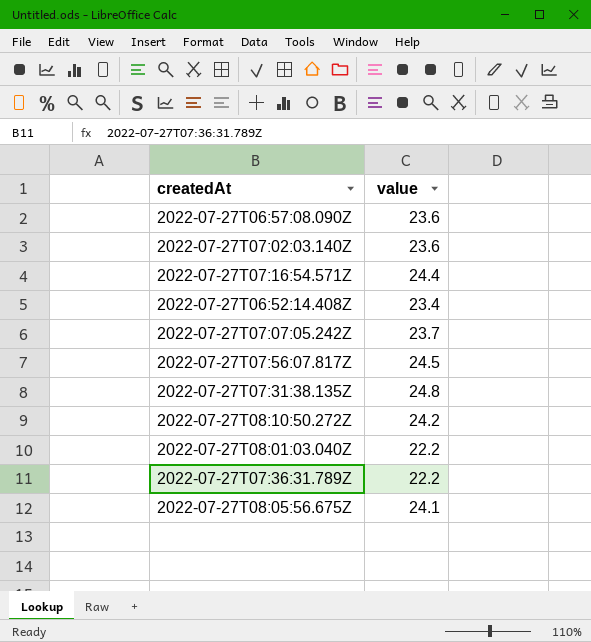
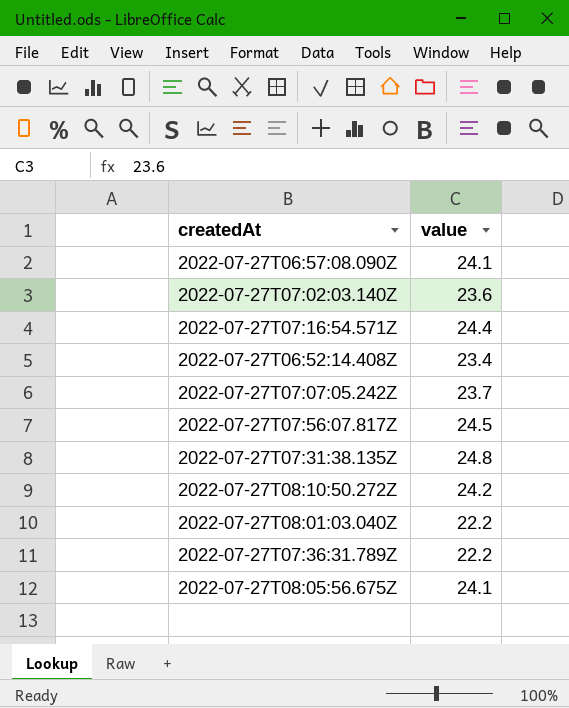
2022-07-27T06:57:08.090Z | value: 23.6 -> 24.1

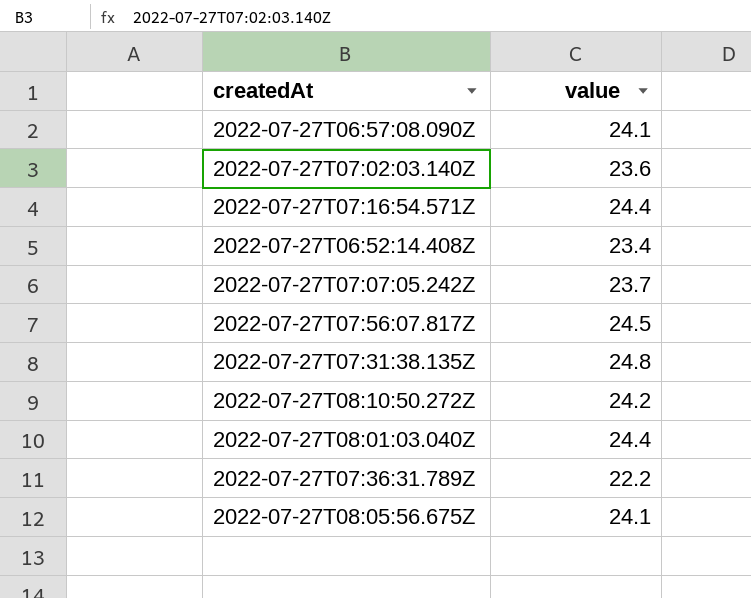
2022-07-27T08:01:03.040Z | value: 22.2 -> 24.4

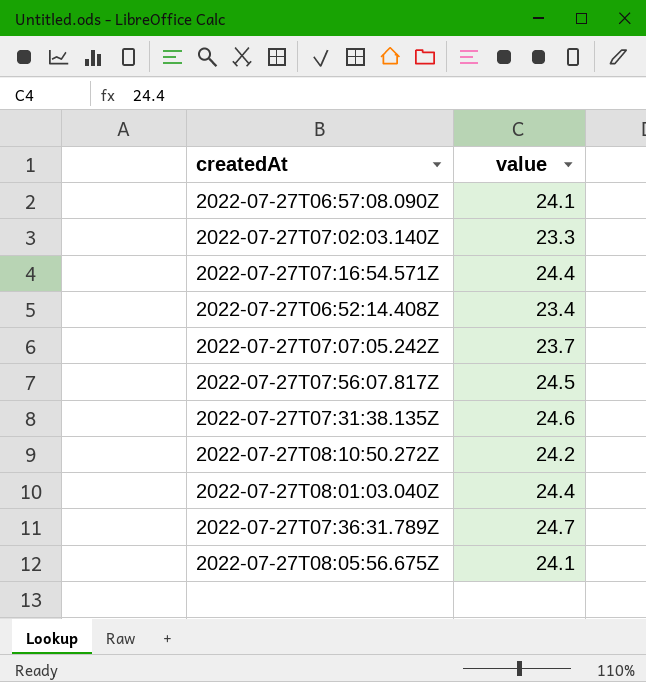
2022-07-27T07:02:03.140Z | value: 23.6 -> 23.3
2022-07-27T07:31:38.135Z | value: 24.8 -> 24.6
2022-07-27T07:36:31.789Z | value: 22.2 -> 24.7

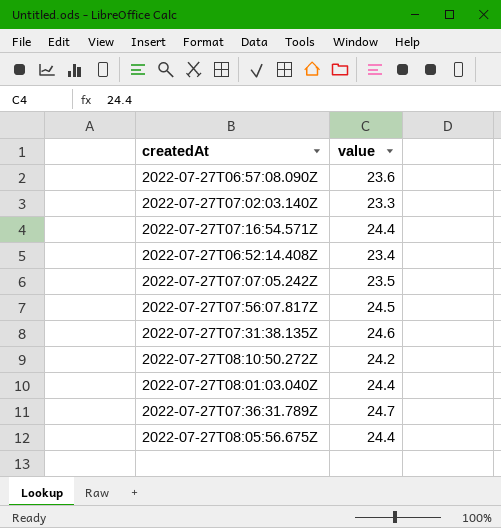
2022-07-27T06:57:08.090Z | value: 24.1 -> 23.6
2022-07-27T07:07:05.242Z | value: 23.7 -> 23.5
2022-07-27T08:05:56.675Z | value: 24.1 -> 24.4

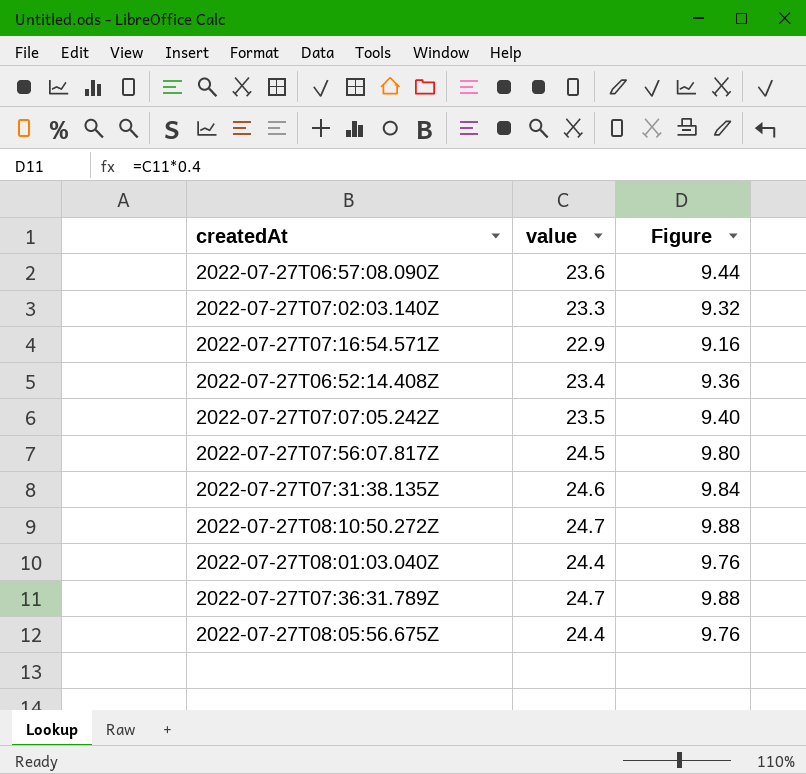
column Figure | formula: none -> [value] * 0.4
2022-07-27T07:16:54.571Z | value: 24.4 -> 22.9
2022-07-27T08:10:50.272Z | value: 24.2 -> 24.7

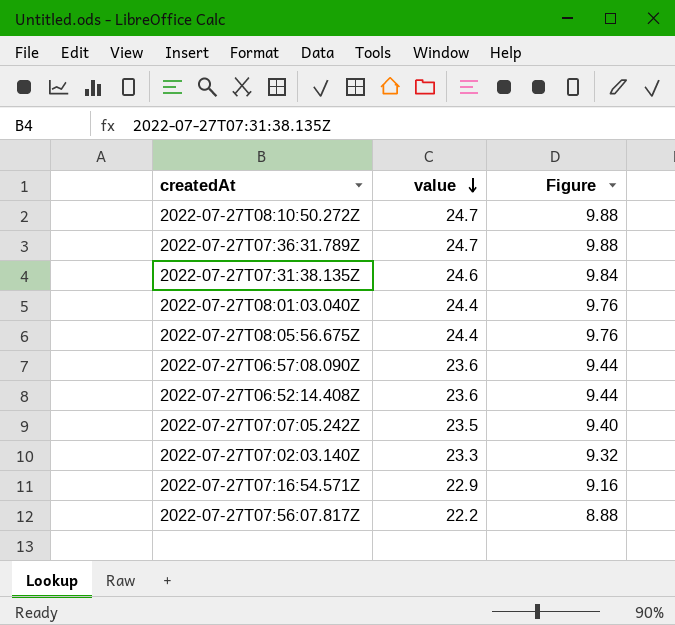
row order: none -> value descending
2022-07-27T06:52:14.408Z | value: 23.4 -> 23.6
2022-07-27T06:52:14.408Z | Figure: 9.36 -> 9.44
2022-07-27T07:56:07.817Z | value: 24.5 -> 22.2
2022-07-27T07:56:07.817Z | Figure: 9.80 -> 8.88

